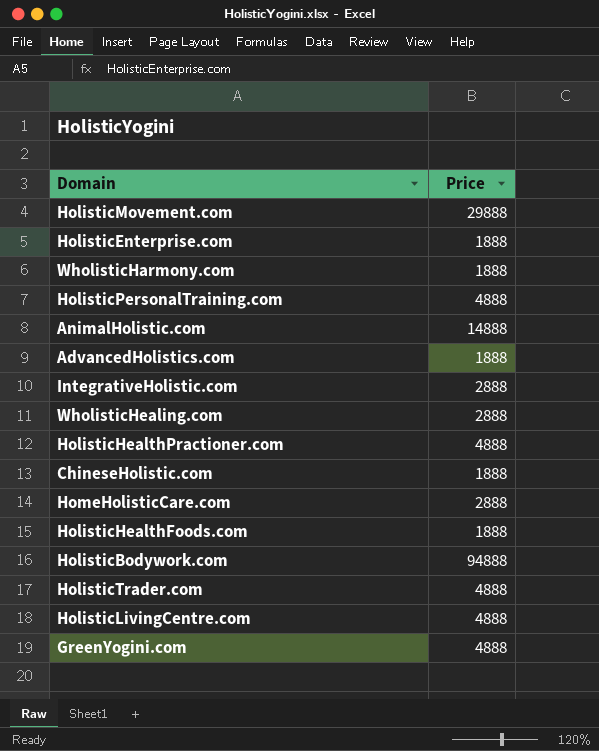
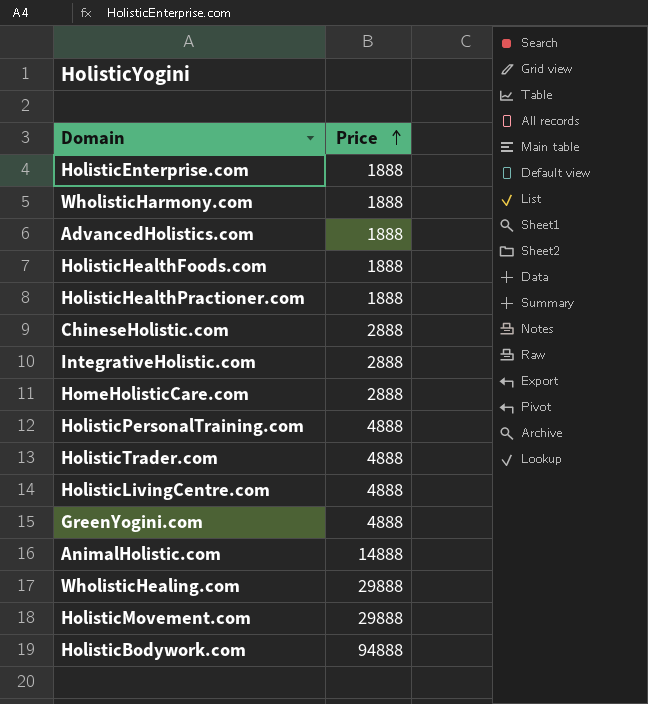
row order: none -> Price ascending
HolisticHealthPractioner.com | Price: 4888 -> 1888
ChineseHolistic.com | Price: 1888 -> 2888
WholisticHealing.com | Price: 2888 -> 29888

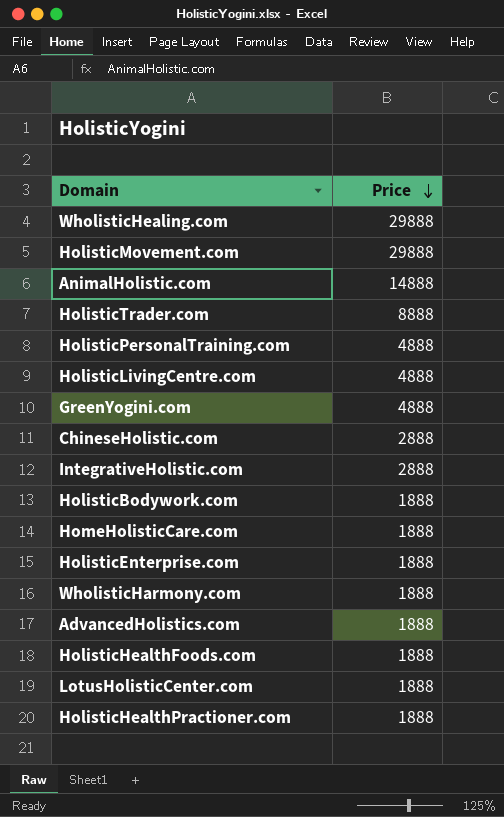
row order: Price ascending -> Price descending
HolisticTrader.com | Price: 4888 -> 8888
HolisticBodywork.com | Price: 94888 -> 1888
HomeHolisticCare.com | Price: 2888 -> 1888
row LotusHolisticCenter.com: none -> 1888

